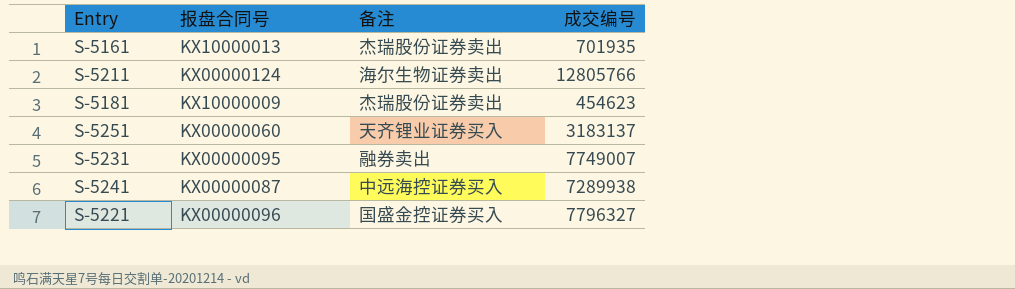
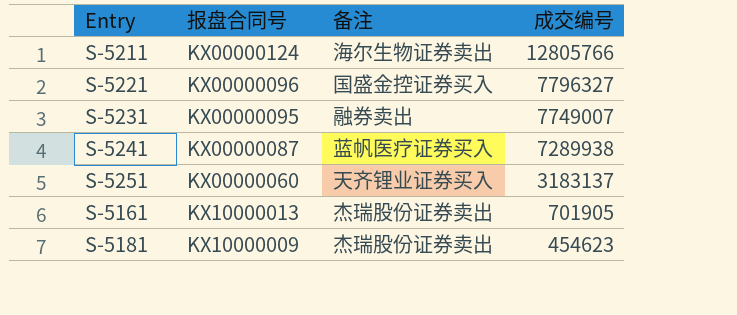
row order: none -> 成交编号 descending
S-5241 | 备注: 中远海控证券买入 -> 蓝帆医疗证券买入
S-5161 | 成交编号: 701935 -> 701905

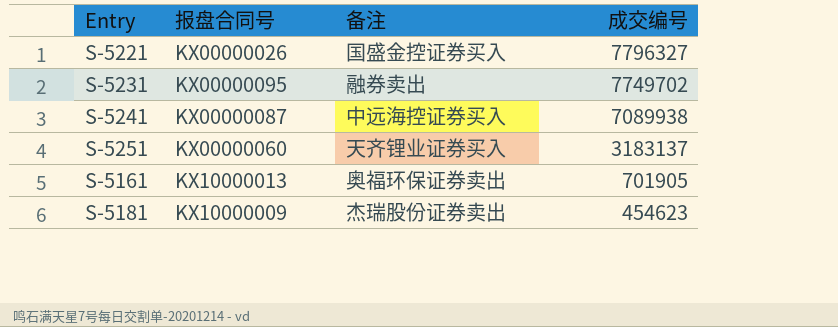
row S-5211: KX00000124 | 海尔生物证券卖出 | 12805766 -> none
S-5221 | 报盘合同号: KX00000096 -> KX00000026
S-5231 | 成交编号: 7749007 -> 7749702
S-5241 | 备注: 蓝帆医疗证券买入 -> 中远海控证券买入
S-5241 | 成交编号: 7289938 -> 7089938
S-5161 | 备注: 杰瑞股份证券卖出 -> 奥福环保证券卖出

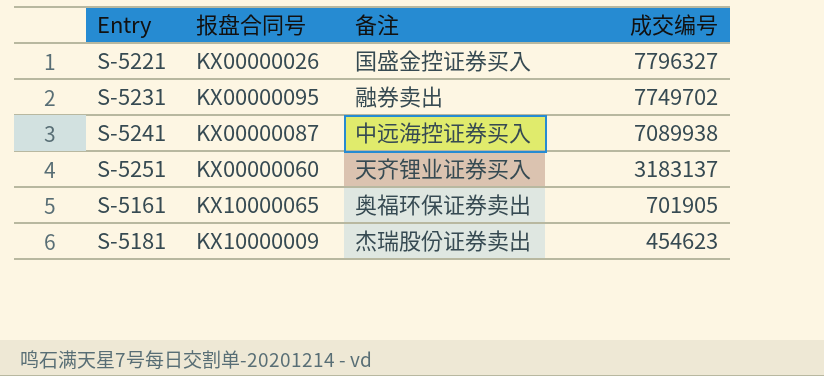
S-5161 | 报盘合同号: KX10000013 -> KX10000065

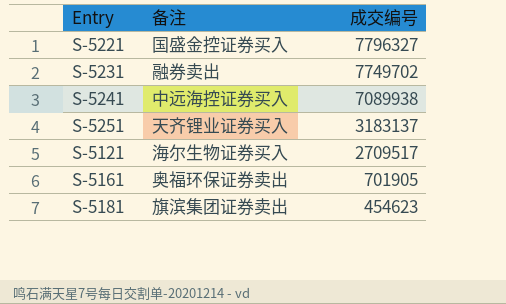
column 报盘合同号 | position: 2 -> none
row S-5121: none -> 海尔生物证券买入 | 2709517
S-5181 | 备注: 杰瑞股份证券卖出 -> 旗滨集团证券卖出

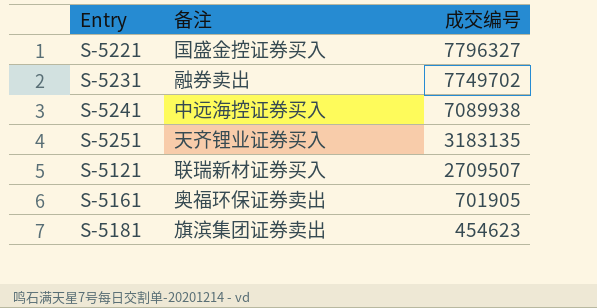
S-5251 | 成交编号: 3183137 -> 3183135
S-5121 | 备注: 海尔生物证券买入 -> 联瑞新材证券买入
S-5121 | 成交编号: 2709517 -> 2709507

